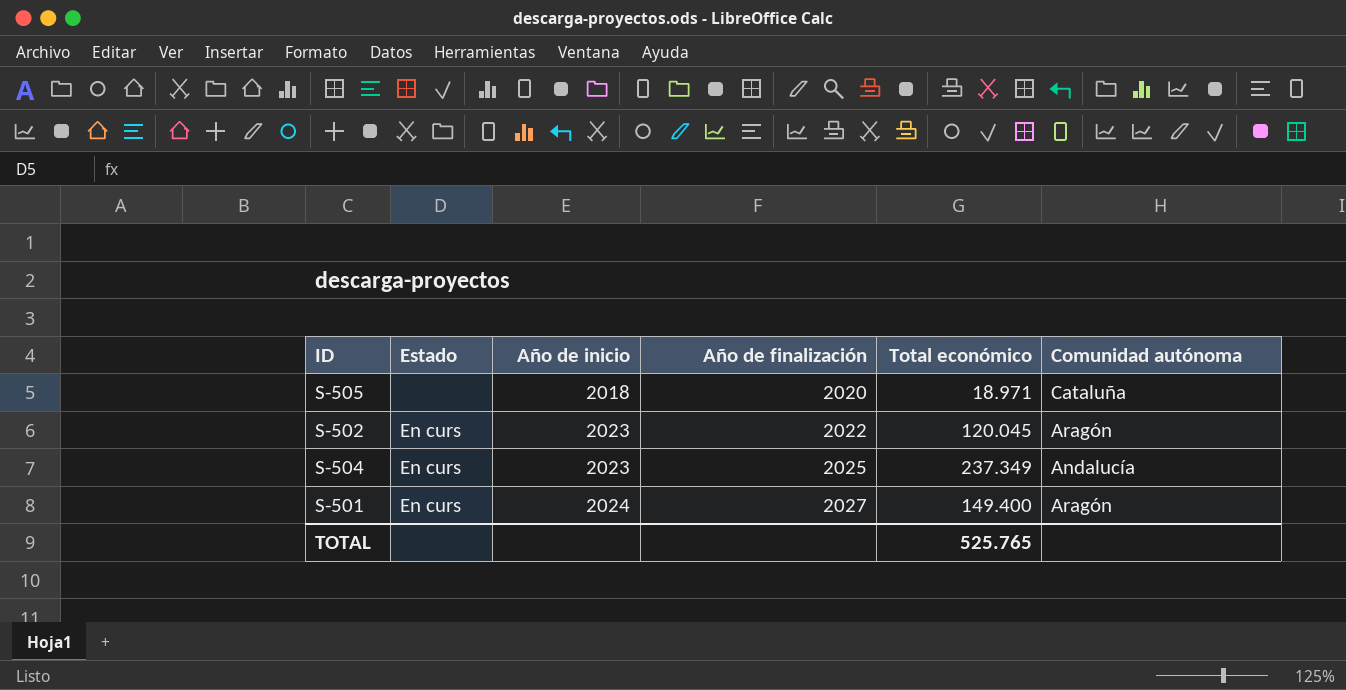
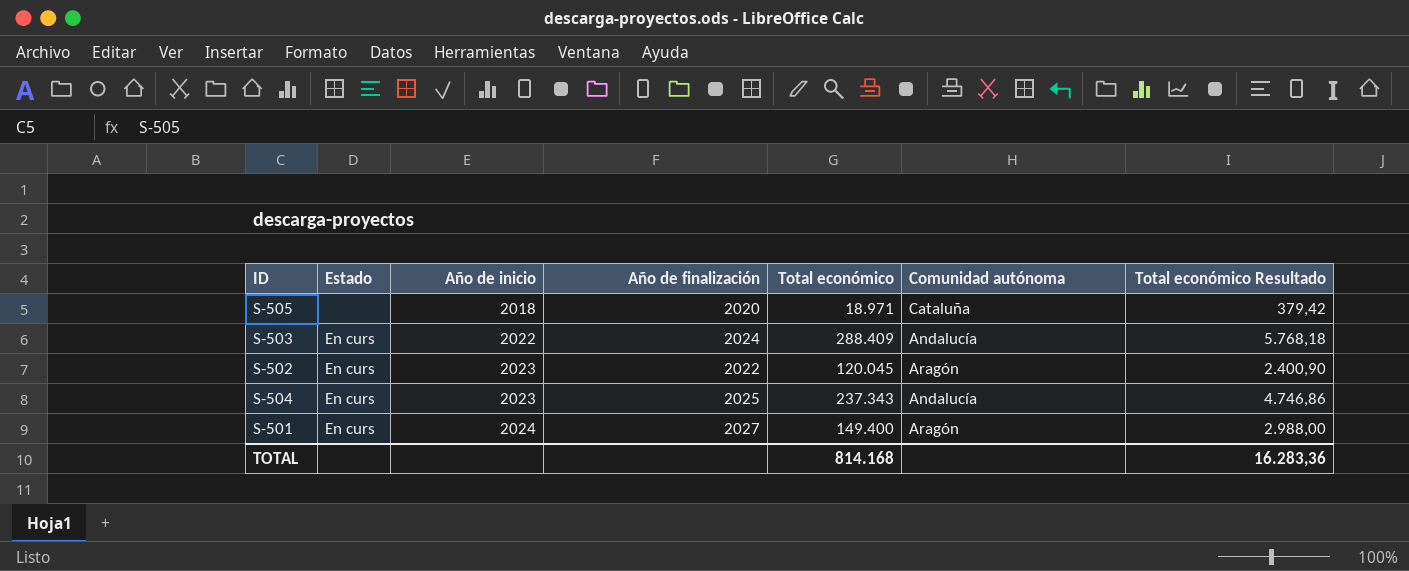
column Total económico Resultado | formula: none -> [Total económico] * 0,02
row S-503: none -> En curs | 2022 | 2024 | 288.409 | Andalucía | 5.768,18
S-504 | Total económico: 237.349 -> 237.343
TOTAL | Total económico: 525.765 -> 814.168

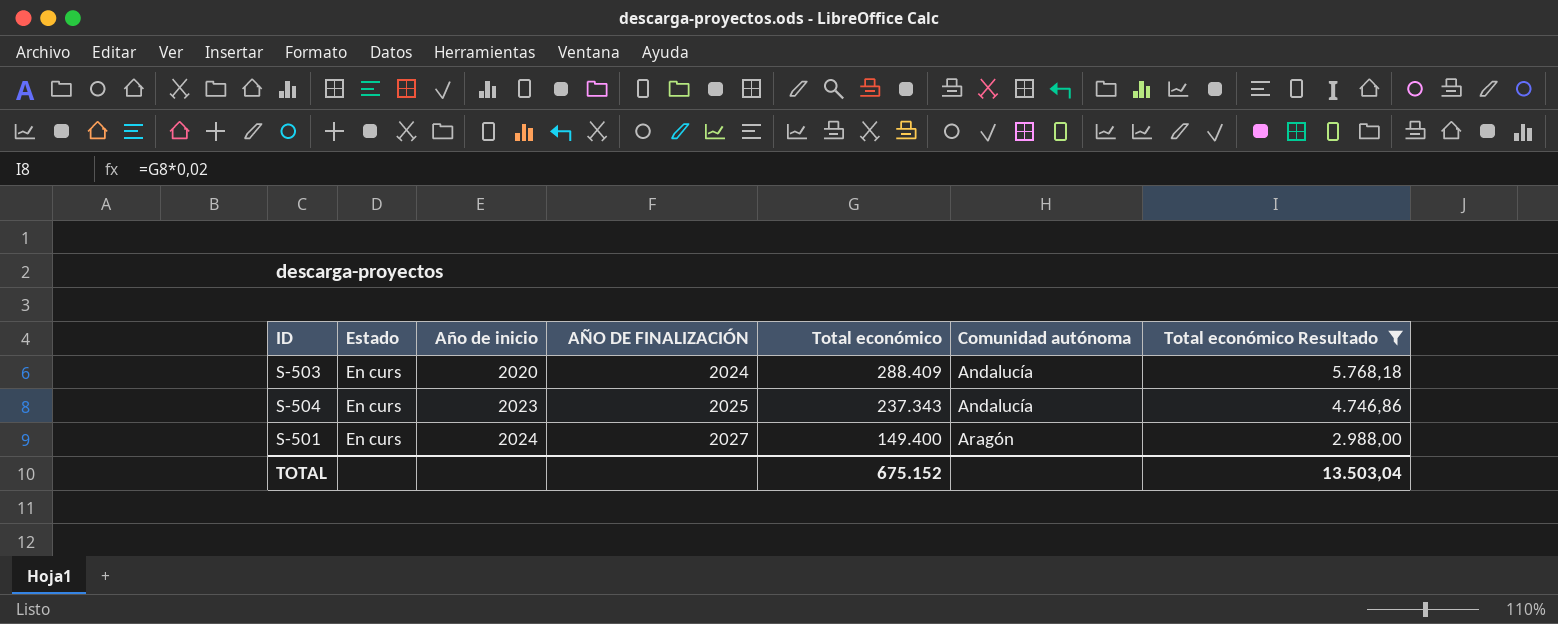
filter: none -> Total económico Resultado >= 2.988,00
column name: Año de finalización -> AÑO DE FINALIZACIÓN
S-503 | Año de inicio: 2022 -> 2020
TOTAL | Total económico: 814.168 -> 675.152
TOTAL | Total económico Resultado: 16.283,36 -> 13.503,04

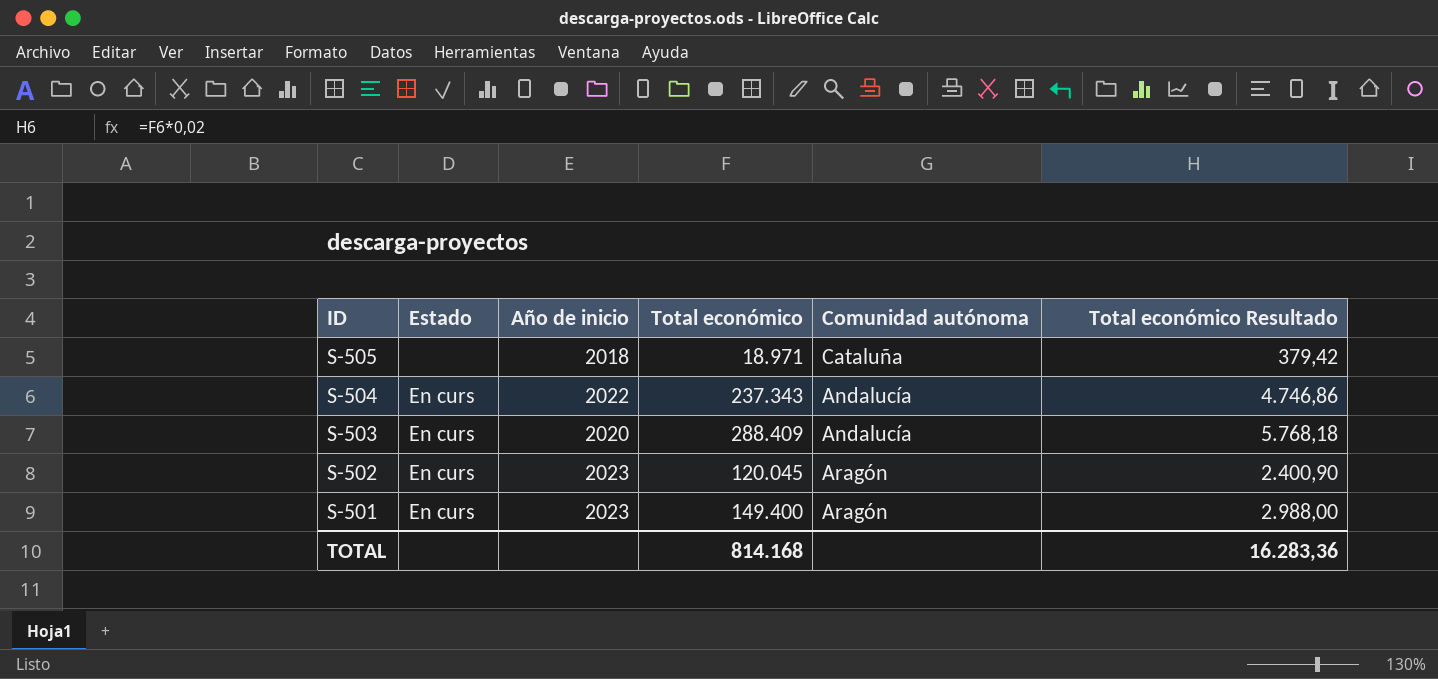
filter: Total económico Resultado >= 2.988,00 -> none
row order: Año de inicio ascending -> ID descending
column AÑO DE FINALIZACIÓN | position: 4 -> none
S-504 | Año de inicio: 2023 -> 2022
S-501 | Año de inicio: 2024 -> 2023
TOTAL | Total económico: 675.152 -> 814.168
TOTAL | Total económico Resultado: 13.503,04 -> 16.283,36

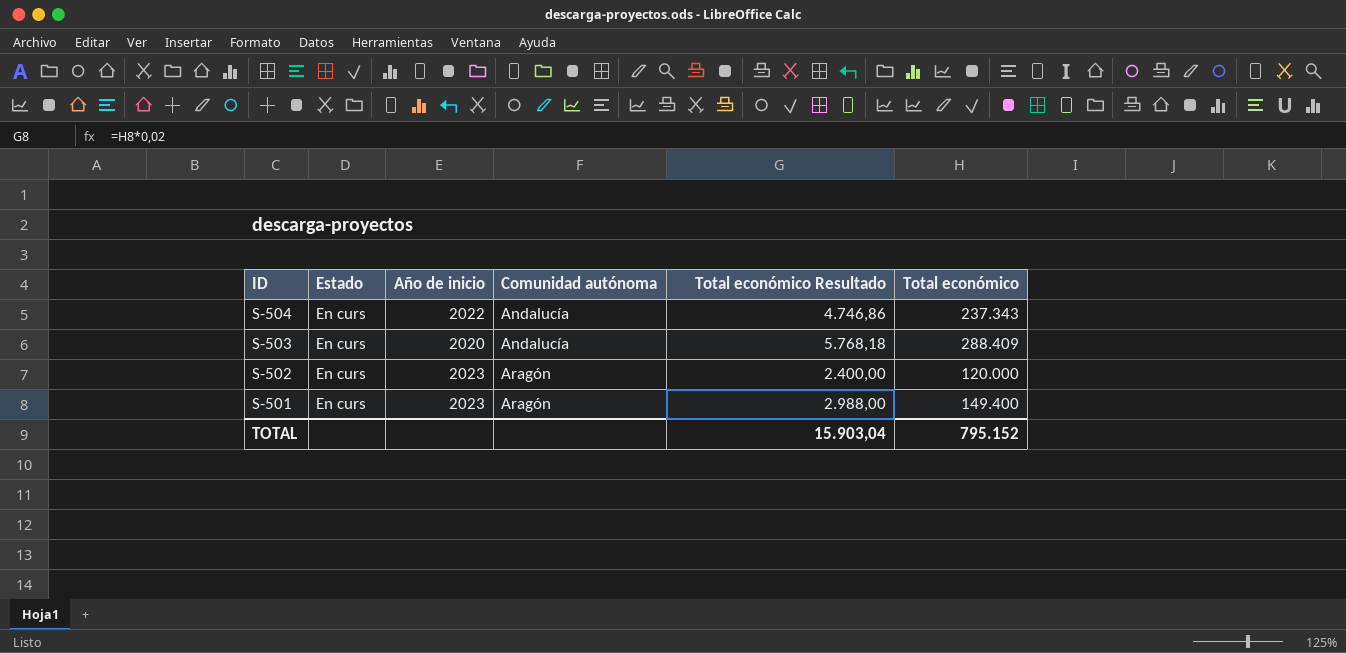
column Total económico | position: 4 -> 6
row S-505: none | 2018 | 18.971 | Cataluña | 379,42 -> none
S-502 | Total económico Resultado: 2.400,90 -> 2.400,00
S-502 | Total económico: 120.045 -> 120.000
TOTAL | Total económico Resultado: 16.283,36 -> 15.903,04
TOTAL | Total económico: 814.168 -> 795.152

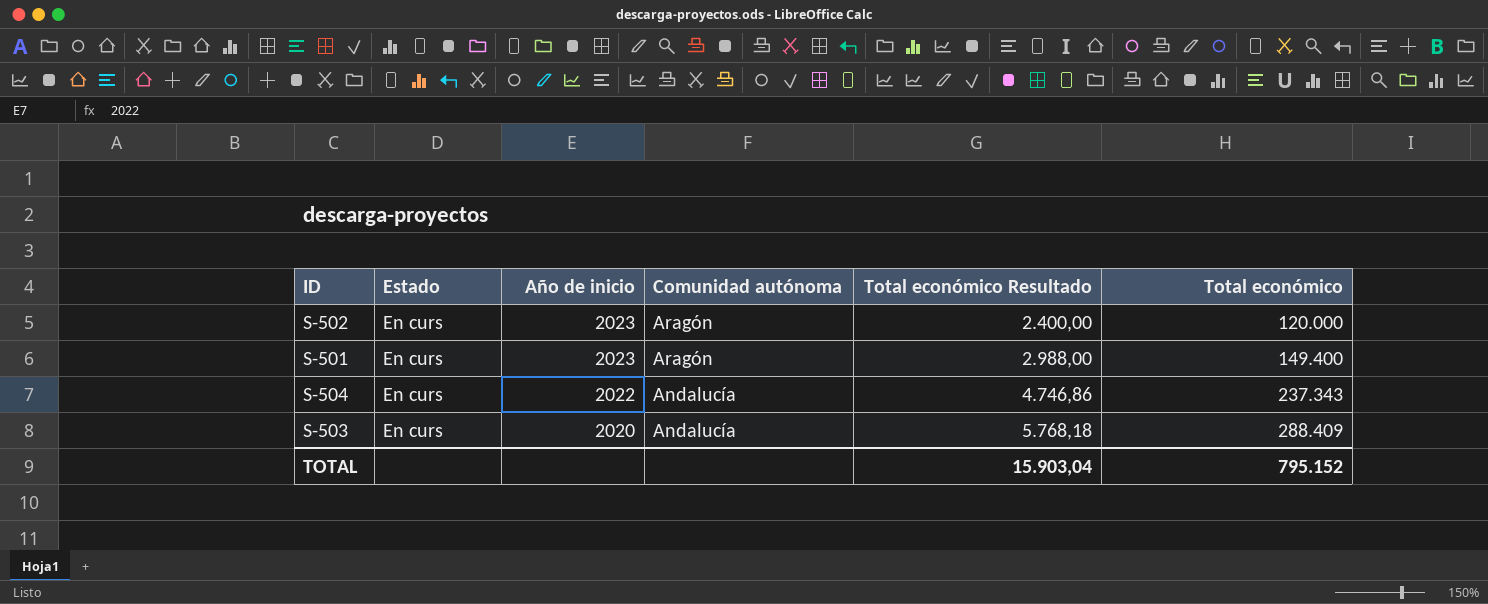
row order: ID descending -> Año de inicio descending

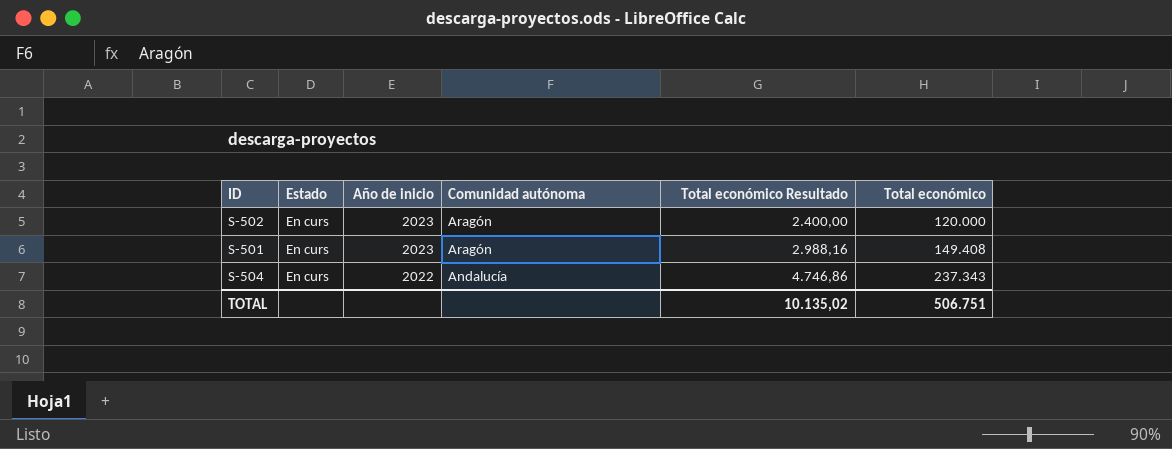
row S-503: En curs | 2020 | Andalucía | 5.768,18 | 288.409 -> none
S-501 | Total económico Resultado: 2.988,00 -> 2.988,16
S-501 | Total económico: 149.400 -> 149.408
TOTAL | Total económico Resultado: 15.903,04 -> 10.135,02
TOTAL | Total económico: 795.152 -> 506.751

